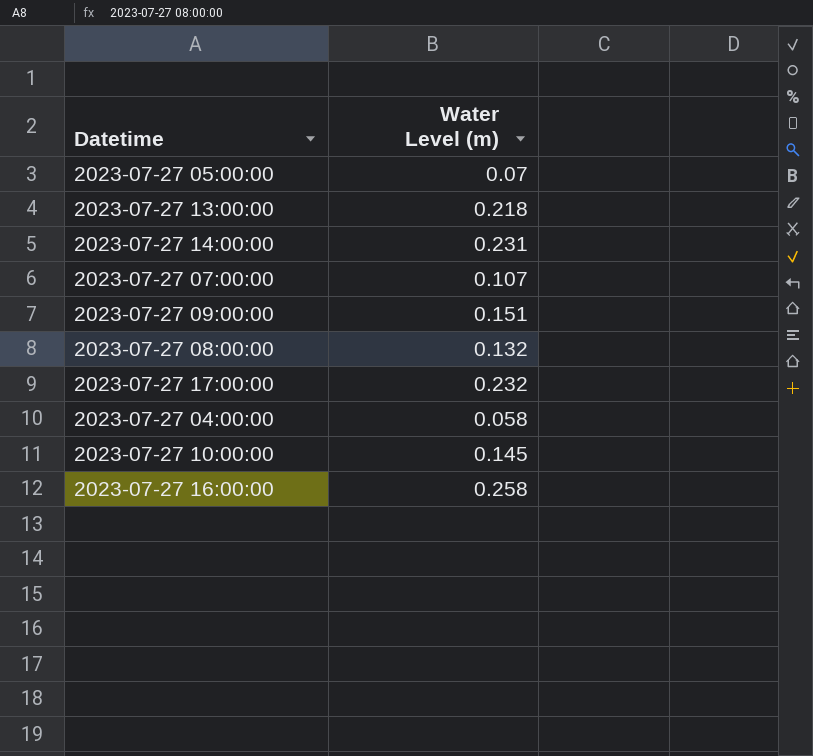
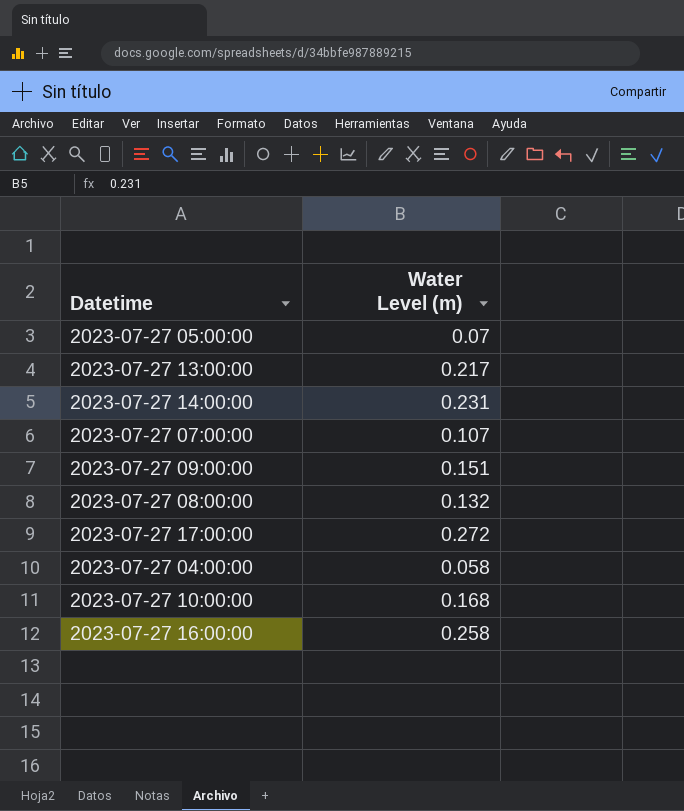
2023-07-27 13:00:00 | Water Level (m): 0.218 -> 0.217
2023-07-27 17:00:00 | Water Level (m): 0.232 -> 0.272
2023-07-27 10:00:00 | Water Level (m): 0.145 -> 0.168

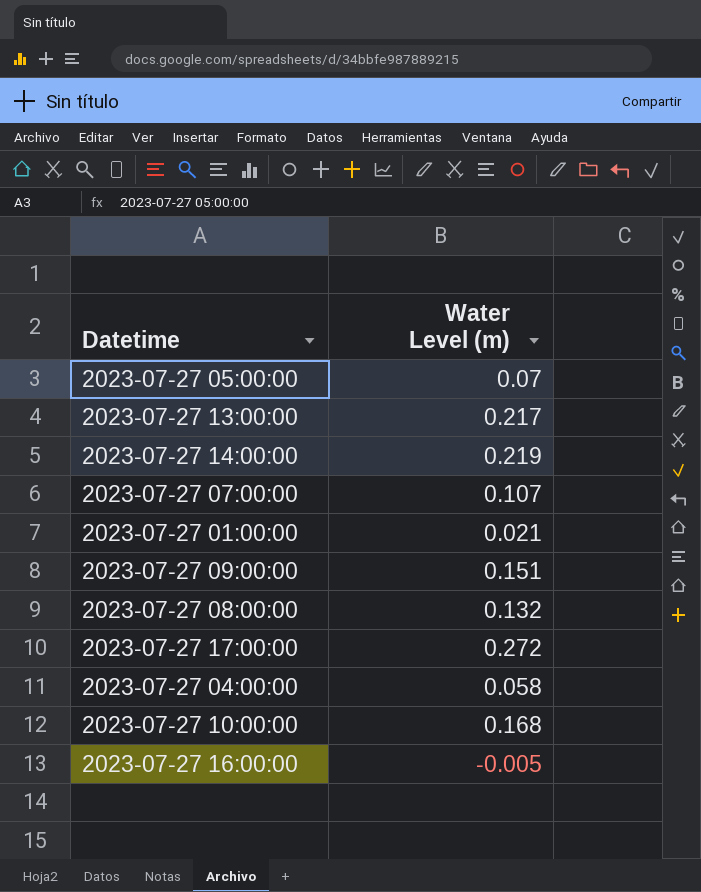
2023-07-27 14:00:00 | Water Level (m): 0.231 -> 0.219
row 2023-07-27 01:00:00: none -> 0.021
2023-07-27 16:00:00 | Water Level (m): 0.258 -> -0.005

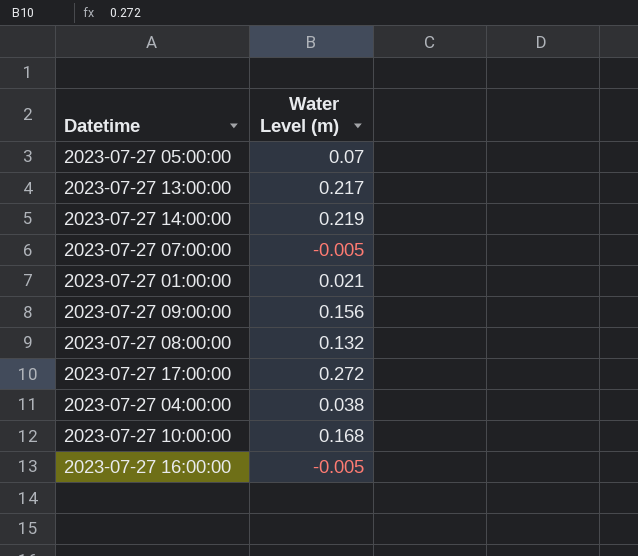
2023-07-27 07:00:00 | Water Level (m): 0.107 -> -0.005
2023-07-27 09:00:00 | Water Level (m): 0.151 -> 0.156
2023-07-27 04:00:00 | Water Level (m): 0.058 -> 0.038

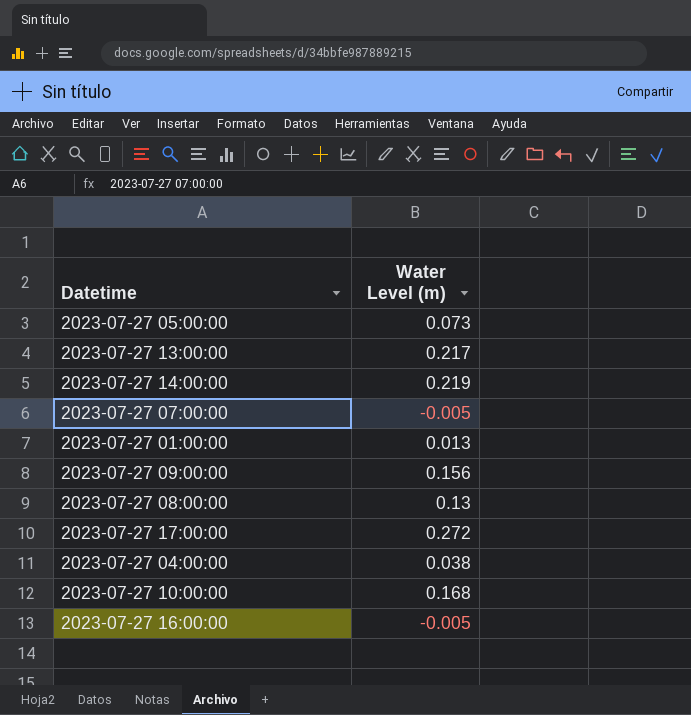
2023-07-27 05:00:00 | Water Level (m): 0.07 -> 0.073
2023-07-27 01:00:00 | Water Level (m): 0.021 -> 0.013
2023-07-27 08:00:00 | Water Level (m): 0.132 -> 0.13

